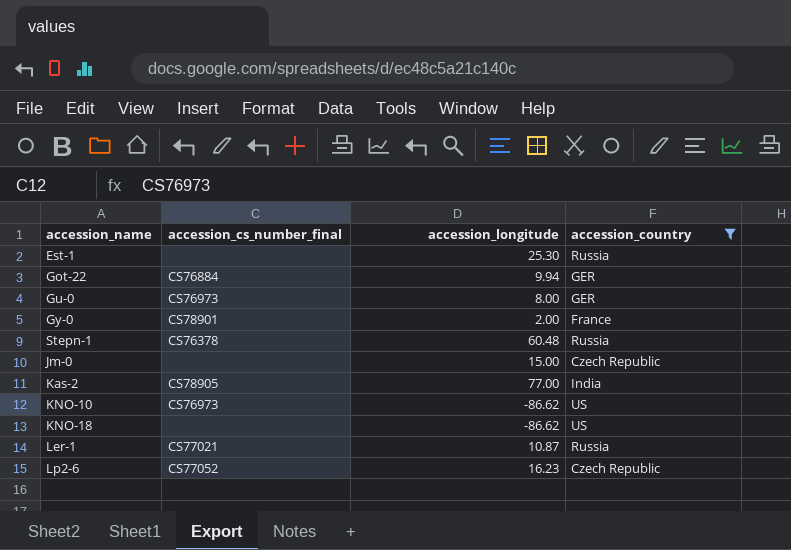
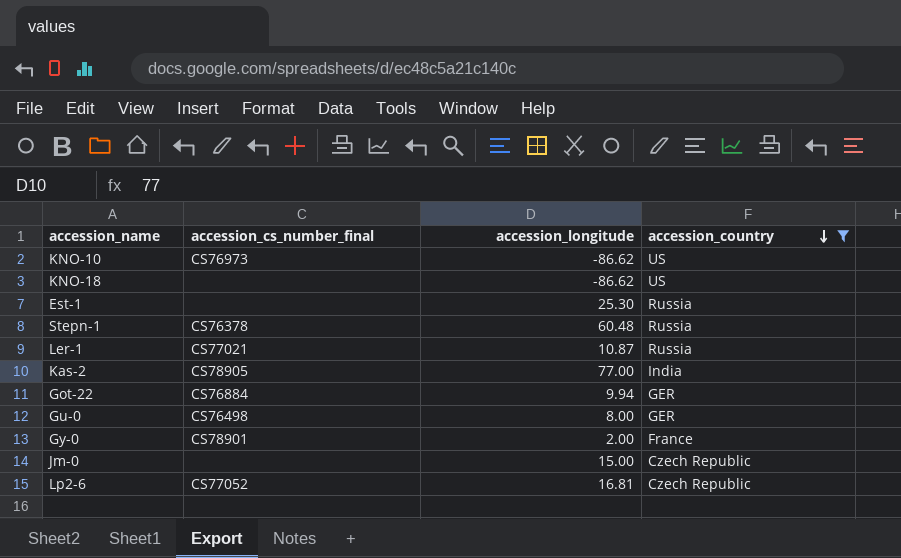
row order: none -> accession_country descending
Gu-0 | accession_cs_number_final: CS76973 -> CS76498
Lp2-6 | accession_longitude: 16.23 -> 16.81

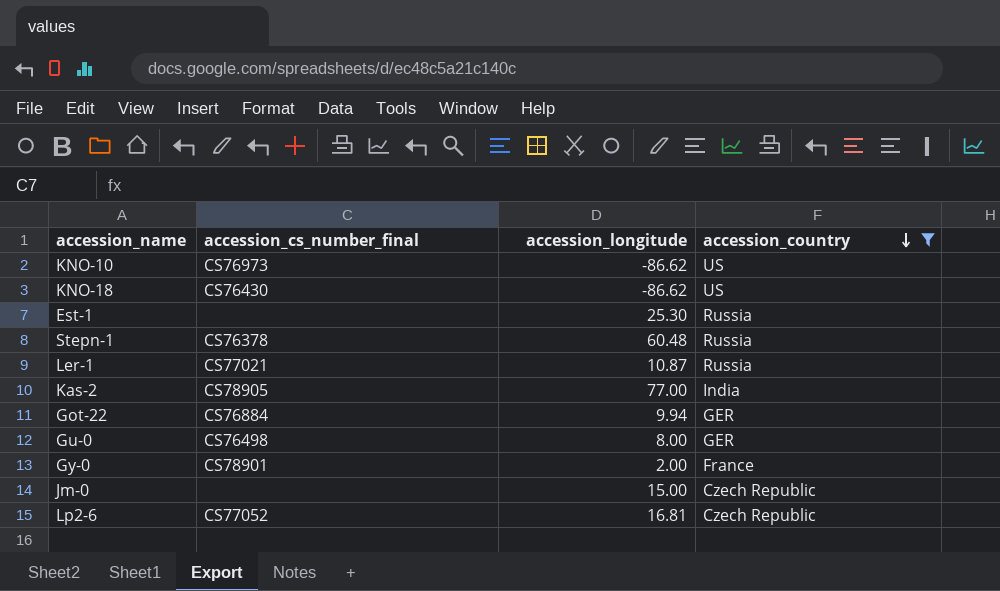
KNO-18 | accession_cs_number_final: none -> CS76430

